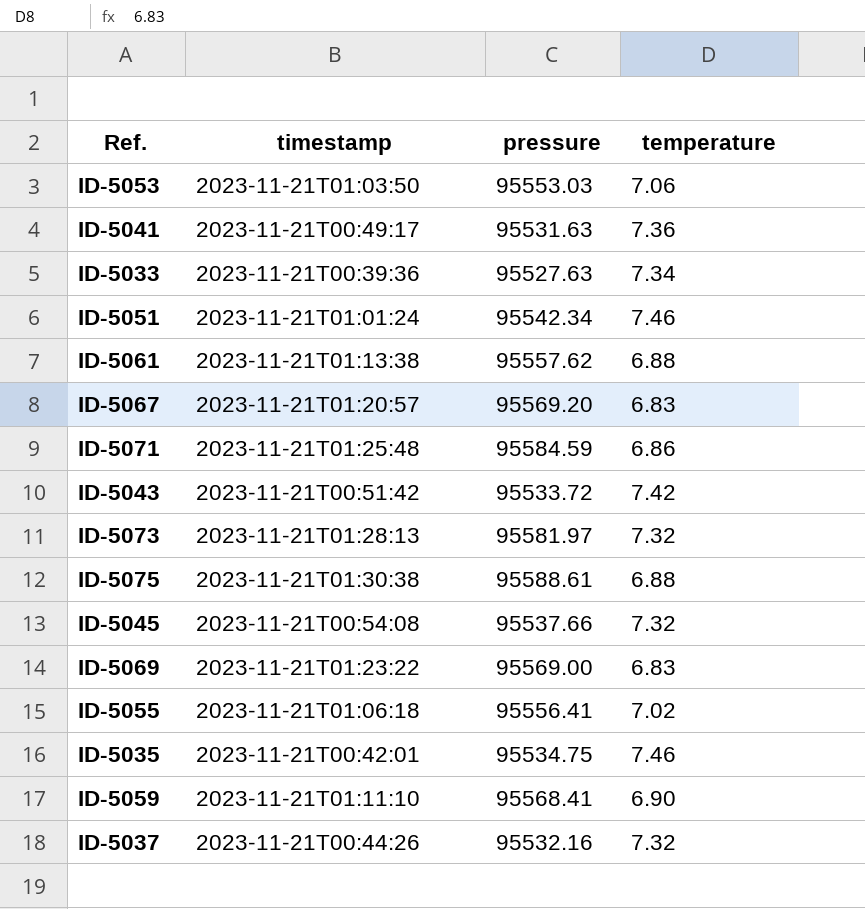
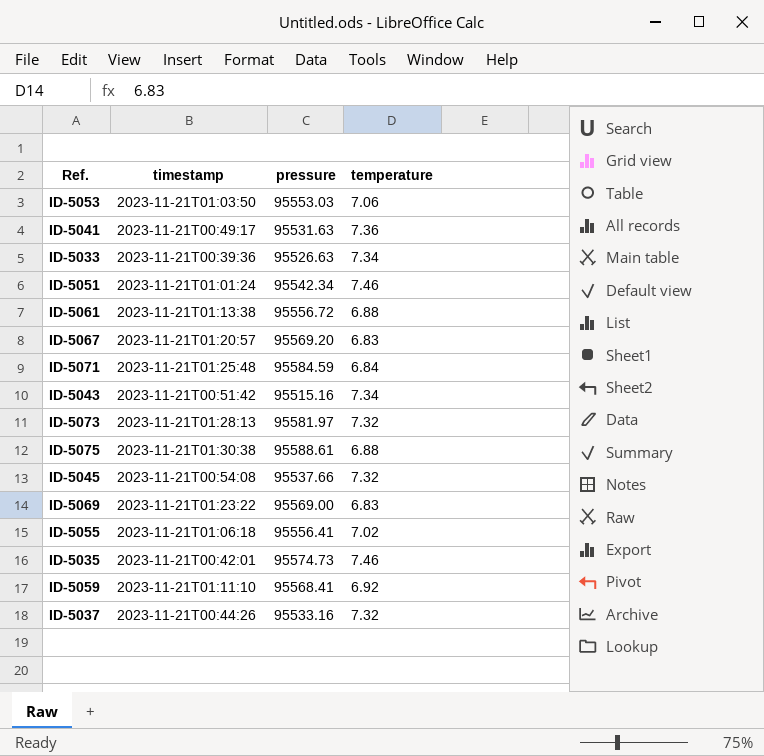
ID-5033 | pressure: 95527.63 -> 95526.63
ID-5061 | pressure: 95557.62 -> 95556.72
ID-5071 | temperature: 6.86 -> 6.84
ID-5043 | pressure: 95533.72 -> 95515.16
ID-5043 | temperature: 7.42 -> 7.34
ID-5035 | pressure: 95534.75 -> 95574.73
ID-5059 | temperature: 6.90 -> 6.92
ID-5037 | pressure: 95532.16 -> 95533.16

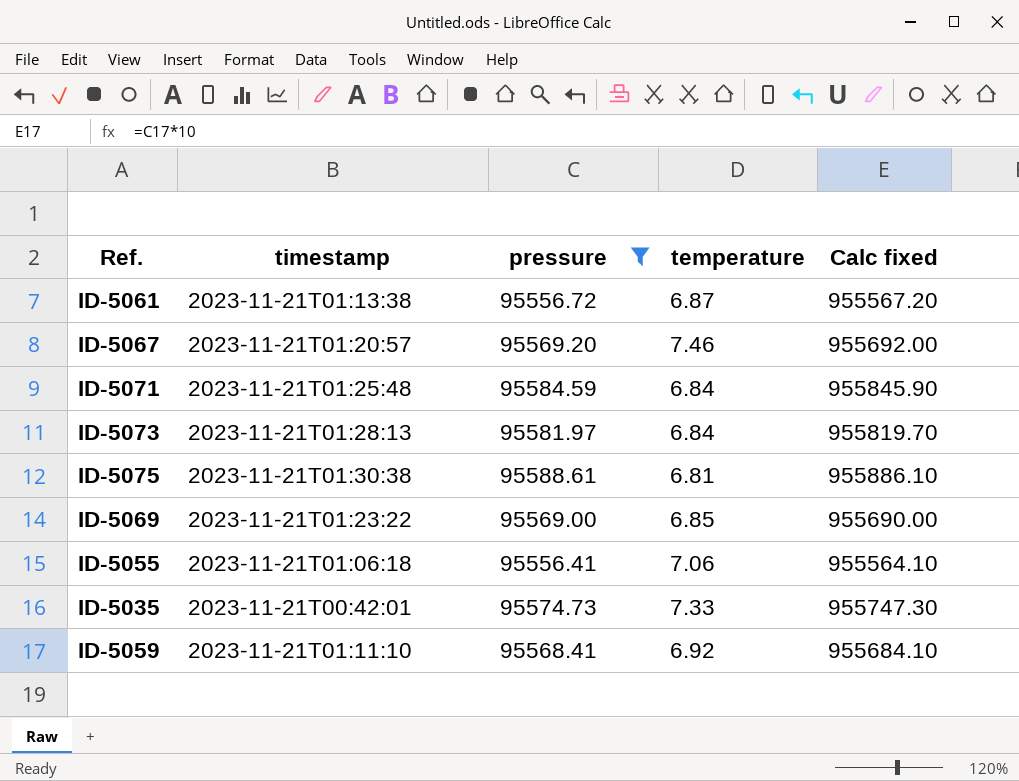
filter: none -> pressure >= 95556.41
column Calc fixed | formula: none -> [pressure] * 10
ID-5061 | temperature: 6.88 -> 6.87
ID-5067 | temperature: 6.83 -> 7.46
ID-5073 | temperature: 7.32 -> 6.84
ID-5075 | temperature: 6.88 -> 6.81
ID-5069 | temperature: 6.83 -> 6.85
ID-5055 | temperature: 7.02 -> 7.06
ID-5035 | temperature: 7.46 -> 7.33

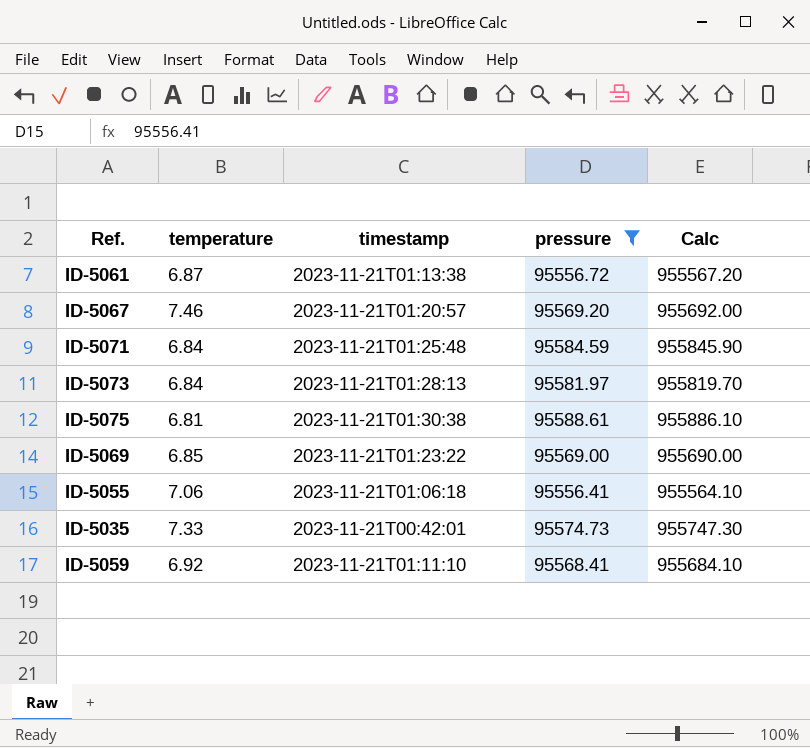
column temperature | position: 4 -> 2
column name: Calc fixed -> Calc

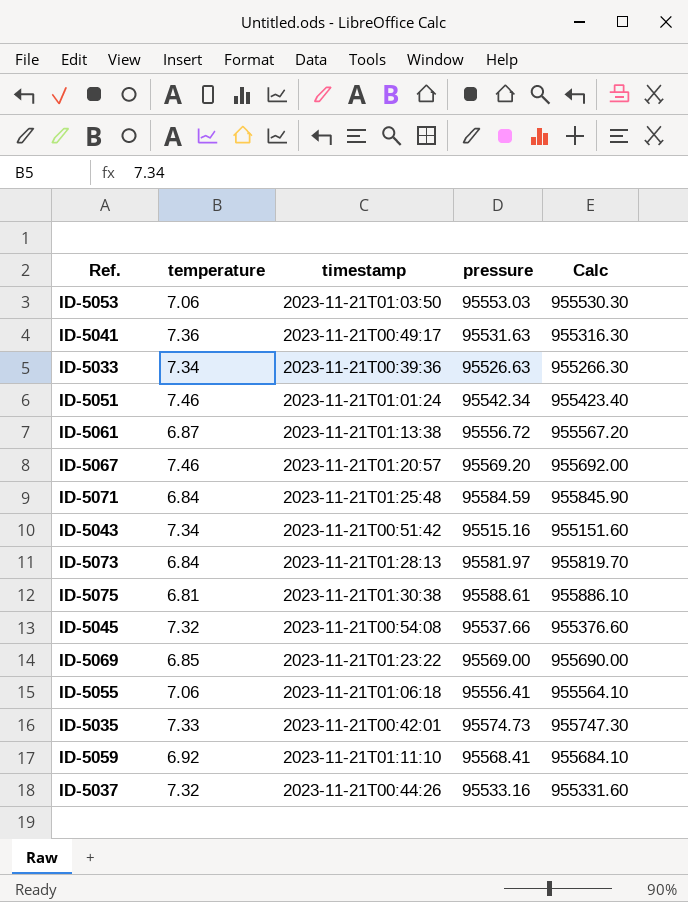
filter: pressure >= 95556.41 -> none

